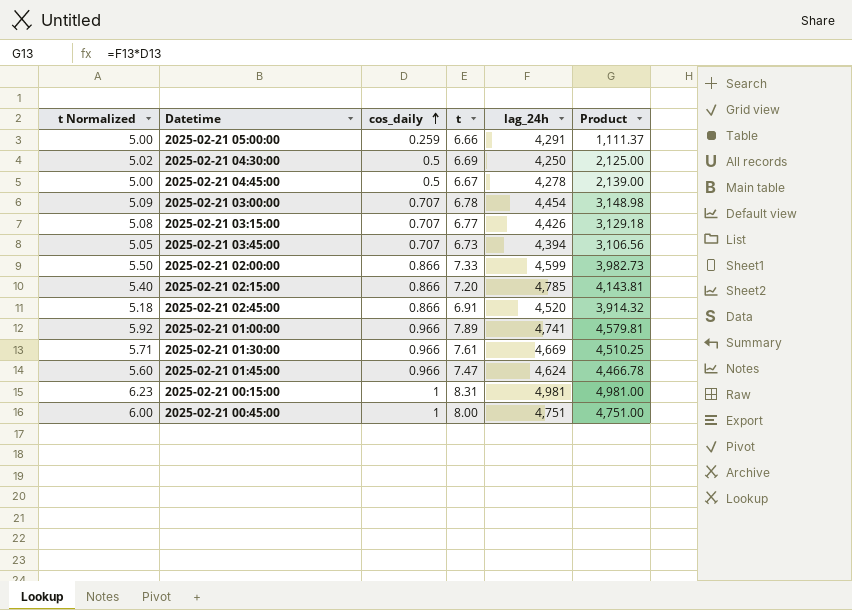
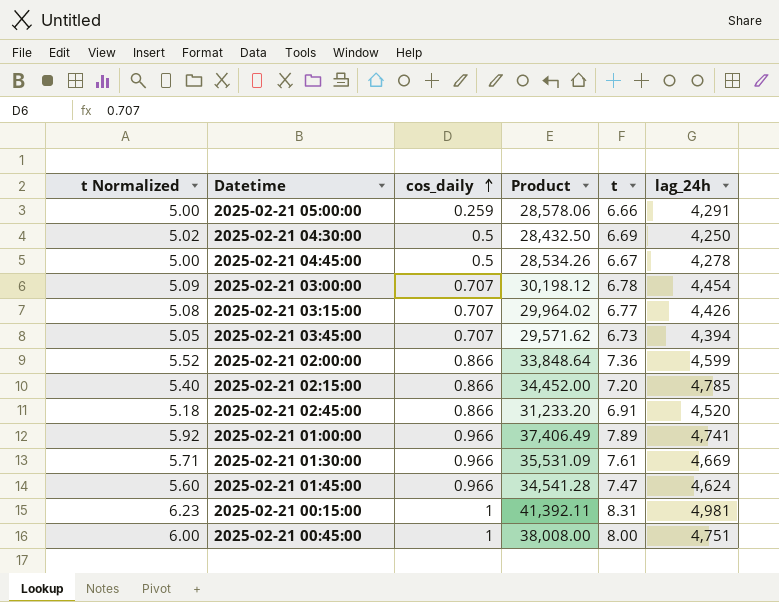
column Product | formula: [cos_daily] * [lag_24h] -> [t] * [lag_24h]
column Product | position: 6 -> 4
2025-02-21 02:00:00 | t Normalized: 5.50 -> 5.52
2025-02-21 02:00:00 | t: 7.33 -> 7.36

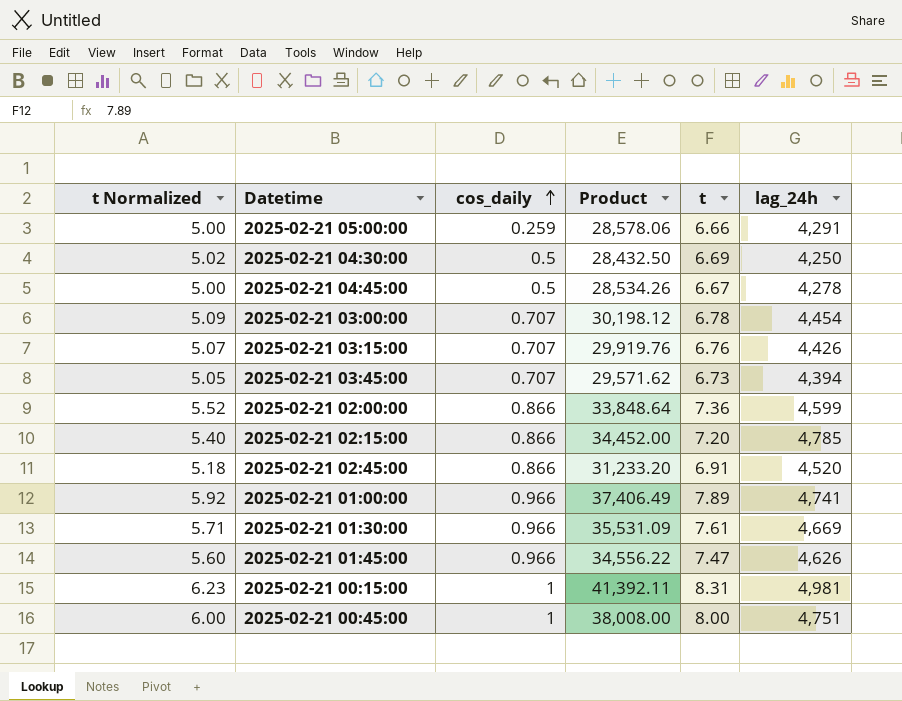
2025-02-21 03:15:00 | t Normalized: 5.08 -> 5.07
2025-02-21 03:15:00 | Product: 29,964.02 -> 29,919.76
2025-02-21 03:15:00 | t: 6.77 -> 6.76
2025-02-21 01:45:00 | Product: 34,541.28 -> 34,556.22
2025-02-21 01:45:00 | lag_24h: 4,624 -> 4,626

